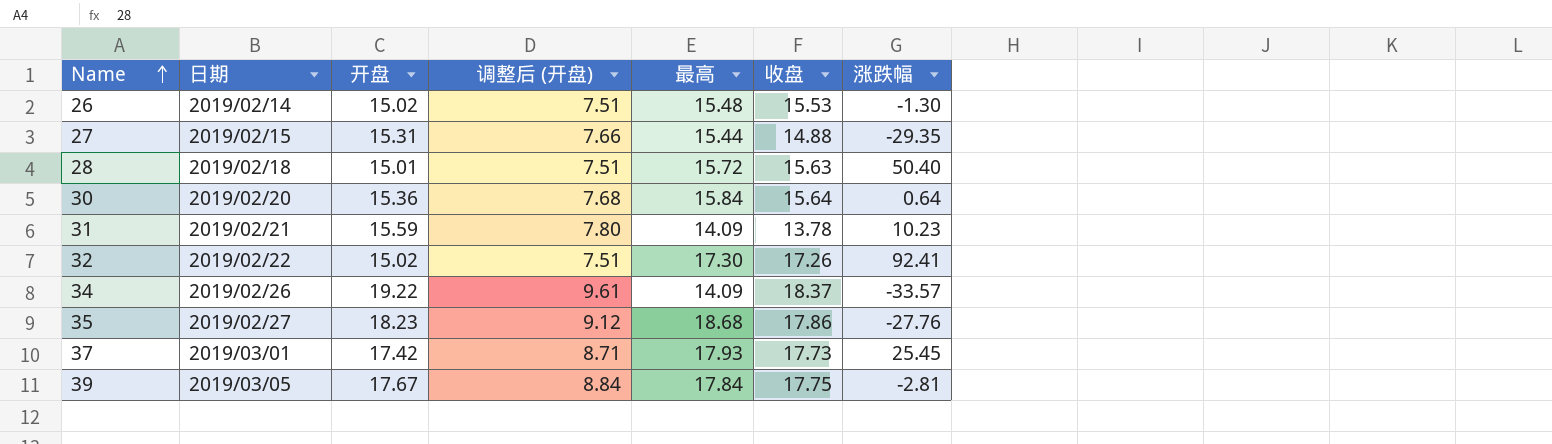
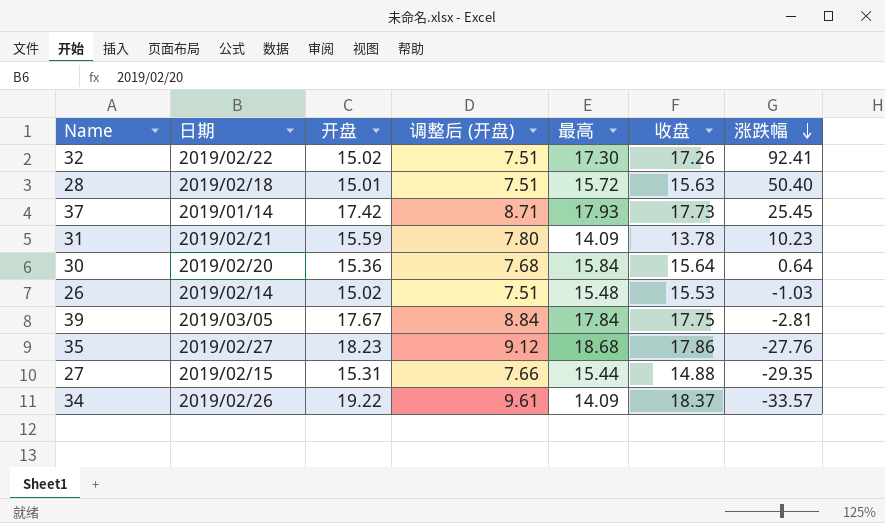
row order: Name ascending -> 涨跌幅 descending
37 | 日期: 2019/03/01 -> 2019/01/14
26 | 涨跌幅: -1.30 -> -1.03

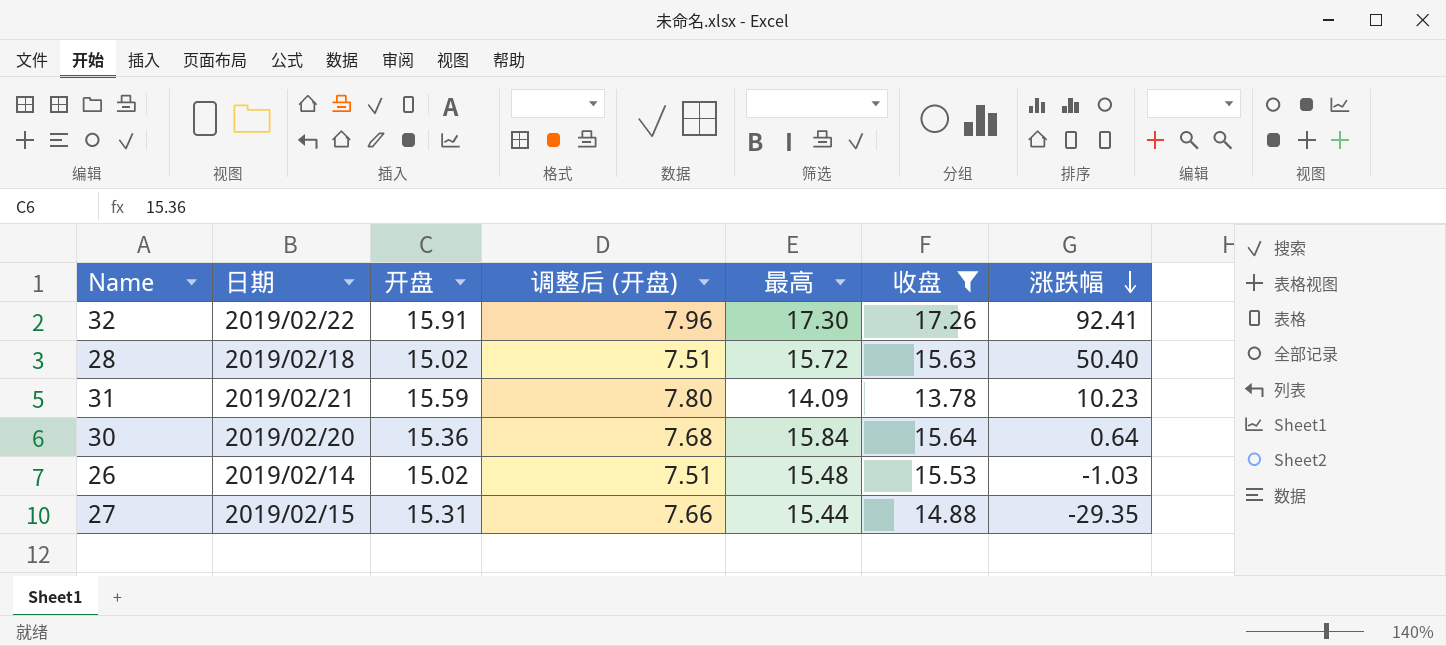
filter: none -> 收盘 <= 17.26
32 | 开盘: 15.02 -> 15.91
32 | 调整后 (开盘): 7.51 -> 7.96
28 | 开盘: 15.01 -> 15.02

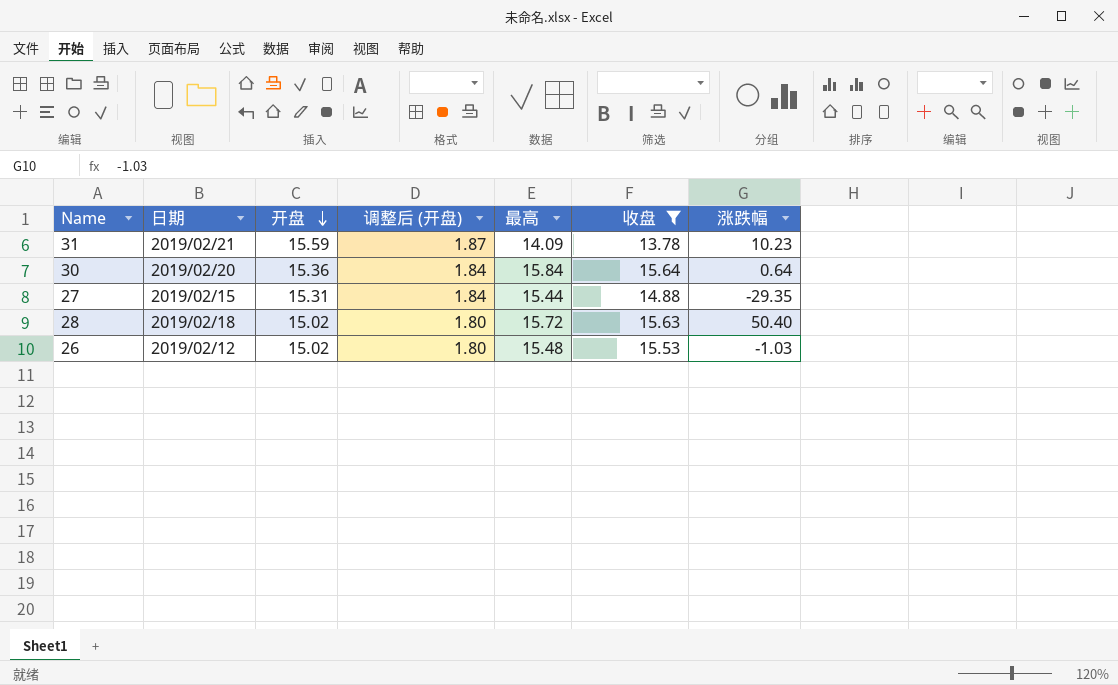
row order: 涨跌幅 descending -> 开盘 descending
column 调整后 (开盘) | formula: [开盘] * 0.5 -> [开盘] * 0.12
row 32: 2019/02/22 | 15.91 | 7.96 | 17.30 | 17.26 | 92.41 -> none
26 | 日期: 2019/02/14 -> 2019/02/12

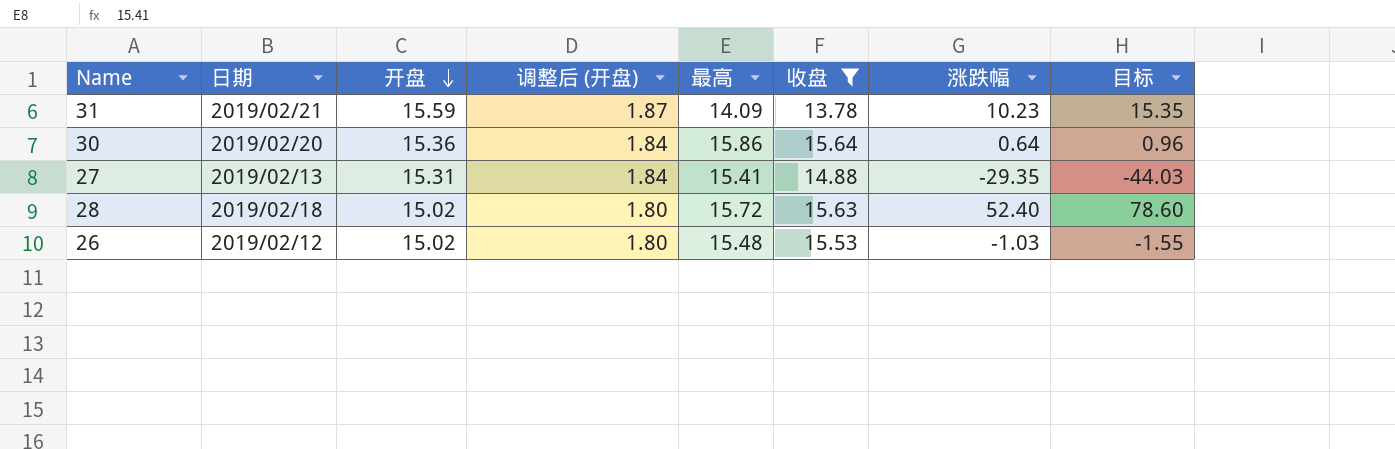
column 目标 | formula: none -> [涨跌幅] * 1.5
30 | 最高: 15.84 -> 15.86
27 | 日期: 2019/02/15 -> 2019/02/13
27 | 最高: 15.44 -> 15.41
28 | 涨跌幅: 50.40 -> 52.40

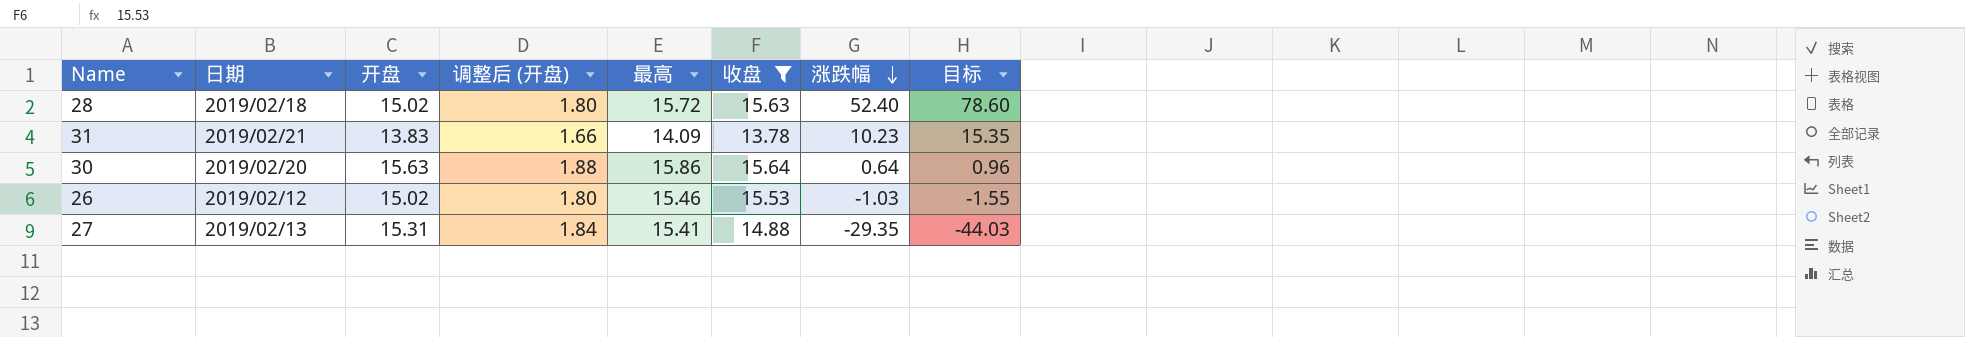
row order: 开盘 descending -> 涨跌幅 descending
31 | 开盘: 15.59 -> 13.83
31 | 调整后 (开盘): 1.87 -> 1.66
30 | 开盘: 15.36 -> 15.63
30 | 调整后 (开盘): 1.84 -> 1.88
26 | 最高: 15.48 -> 15.46

